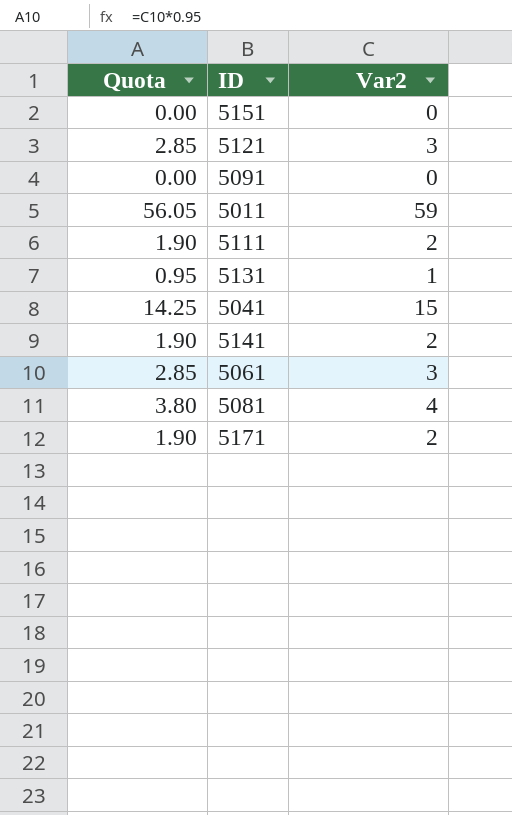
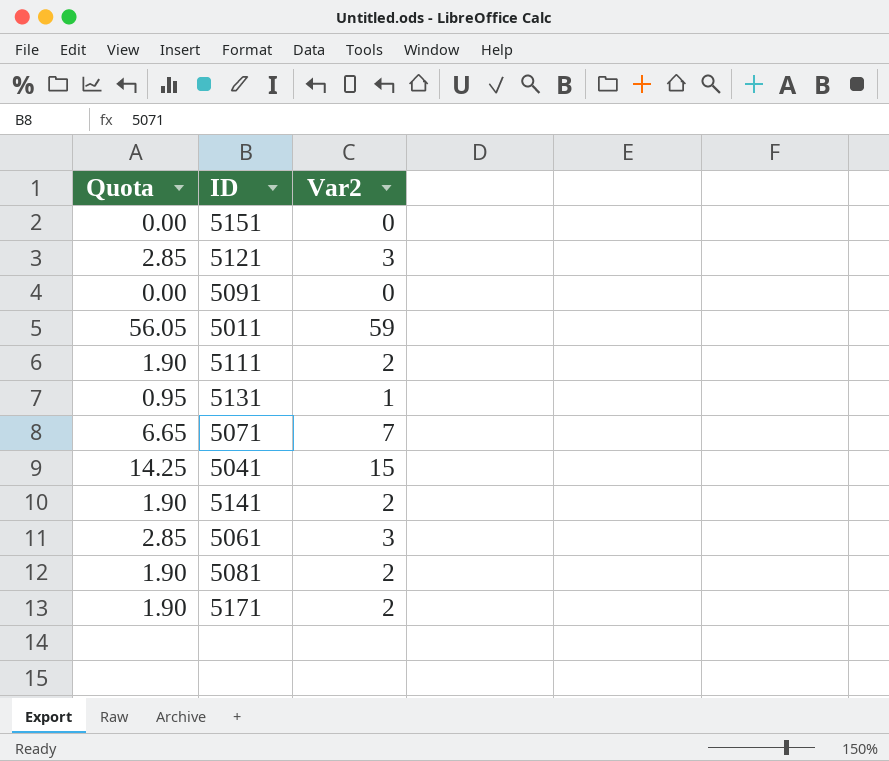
row 5071: none -> 6.65 | 7
5081 | Quota: 3.80 -> 1.90
5081 | Var2: 4 -> 2

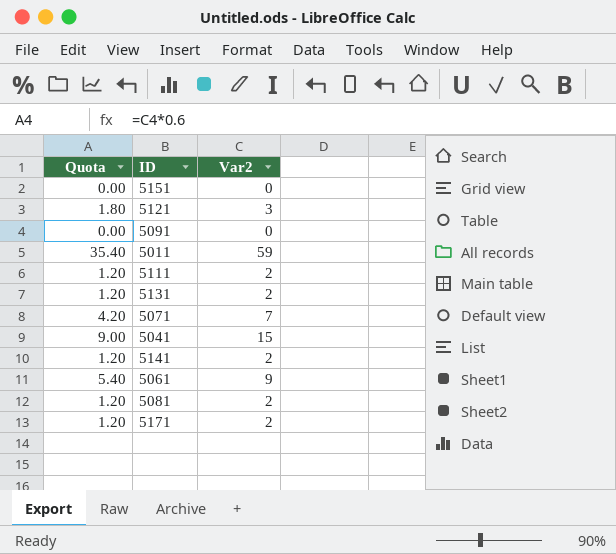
column Quota | formula: [Var2] * 0.95 -> [Var2] * 0.6
5131 | Var2: 1 -> 2
5061 | Var2: 3 -> 9

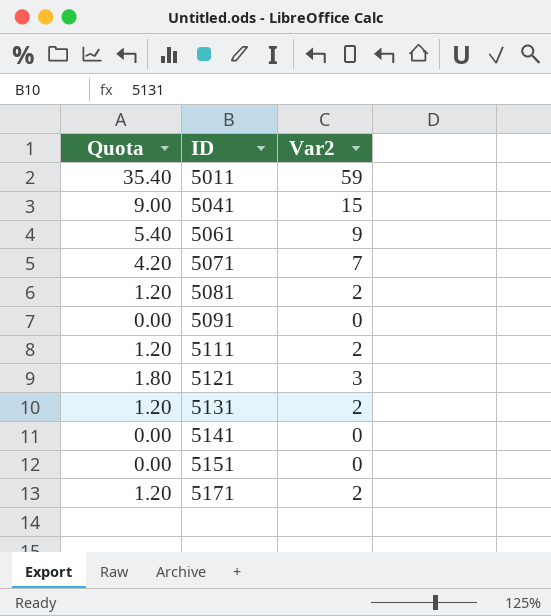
row order: none -> ID ascending
5141 | Quota: 1.20 -> 0.00
5141 | Var2: 2 -> 0

